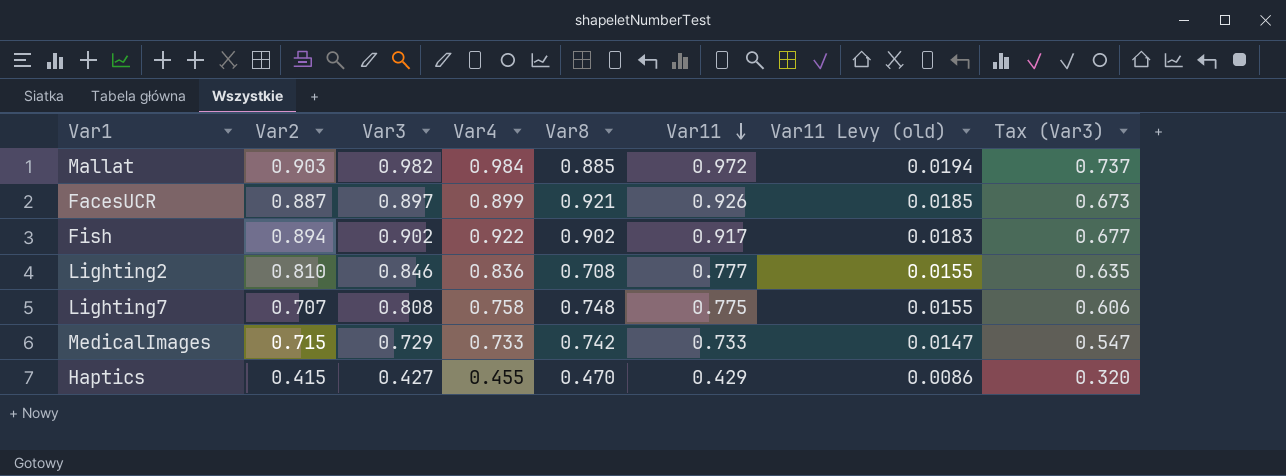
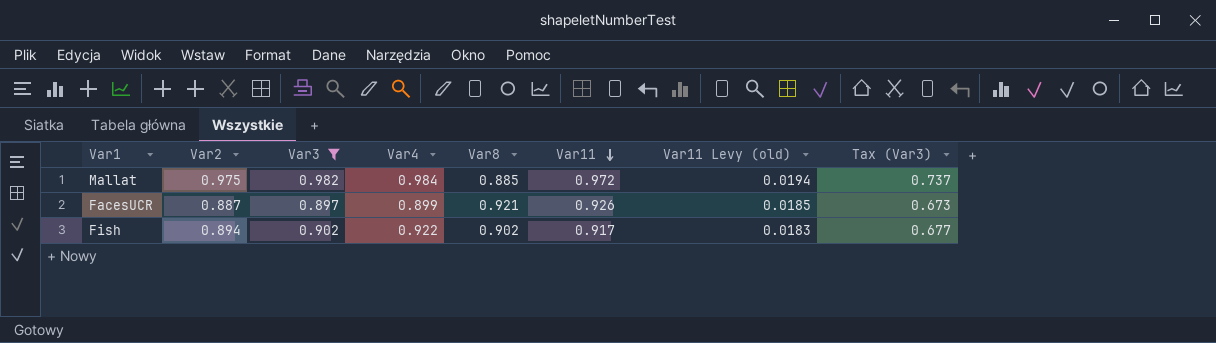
filter: none -> Var3 >= 0.897
Mallat | Var2: 0.903 -> 0.975

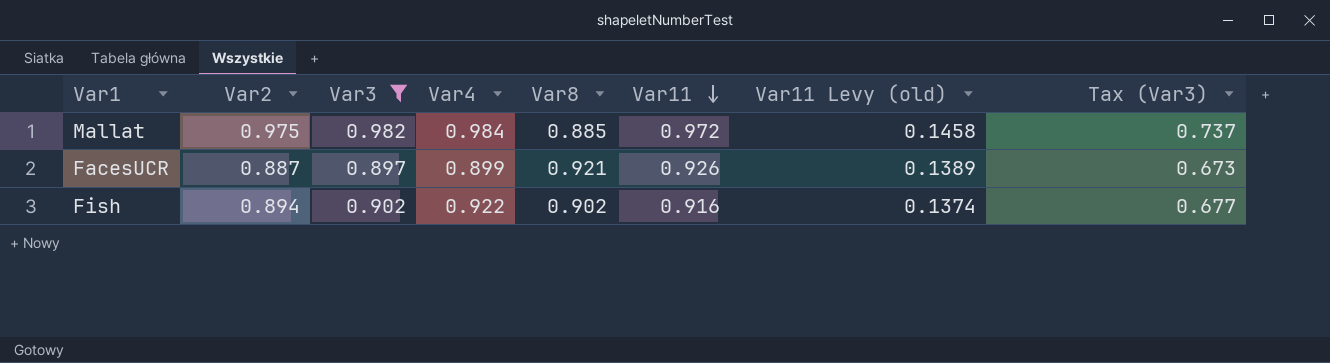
column Var11 Levy (old) | formula: [Var11] * 0.02 -> [Var11] * 0.15
Fish | Var11: 0.917 -> 0.916

